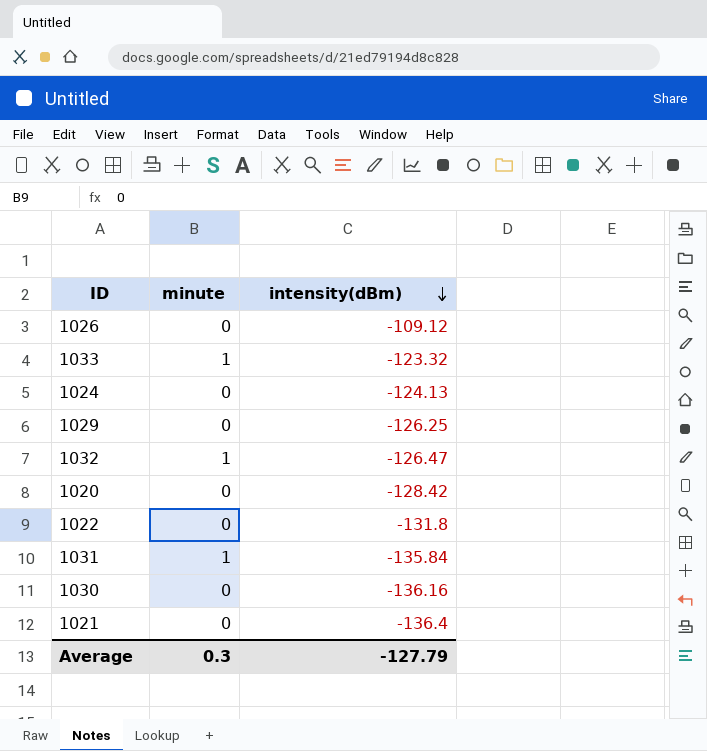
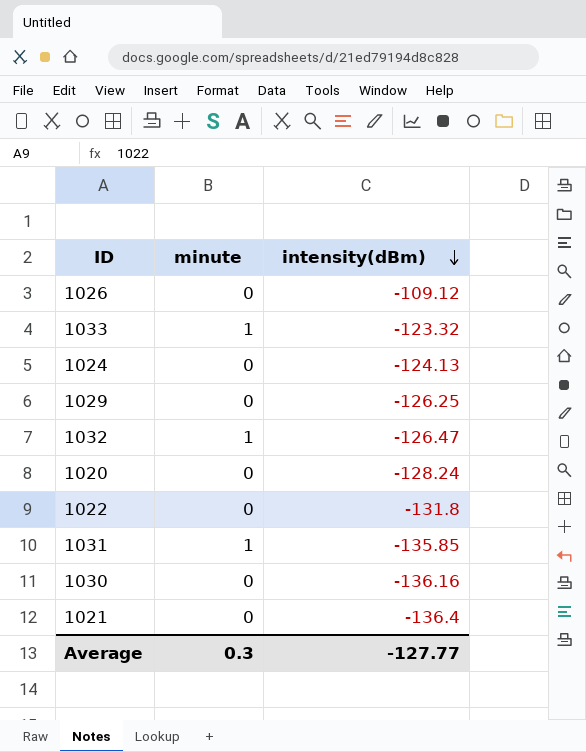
1020 | intensity(dBm): -128.42 -> -128.24
1031 | intensity(dBm): -135.84 -> -135.85
Average | intensity(dBm): -127.79 -> -127.77

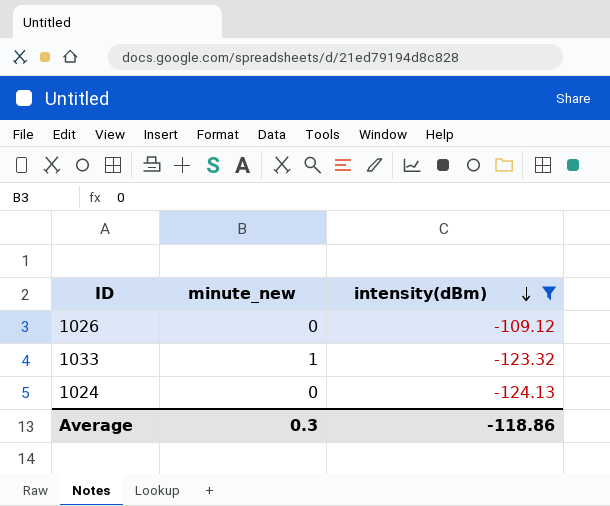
filter: none -> intensity(dBm) >= -124.13
column name: minute -> minute_new
Average | intensity(dBm): -127.77 -> -118.86

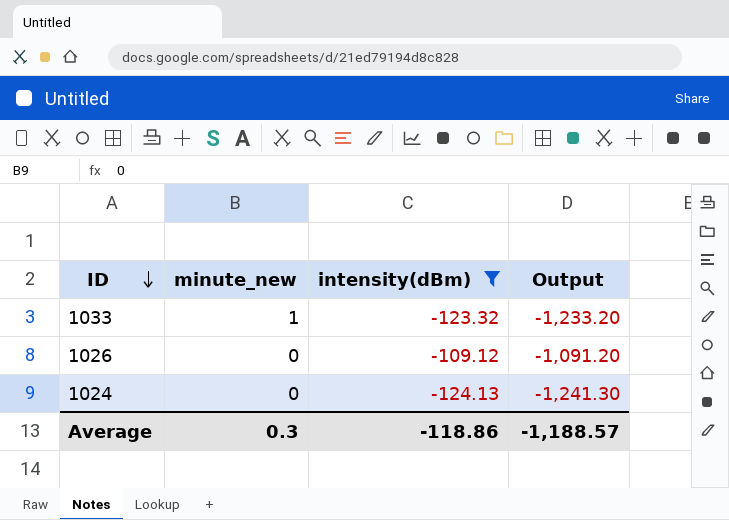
row order: intensity(dBm) descending -> ID descending
column Output | formula: none -> [intensity(dBm)] * 10

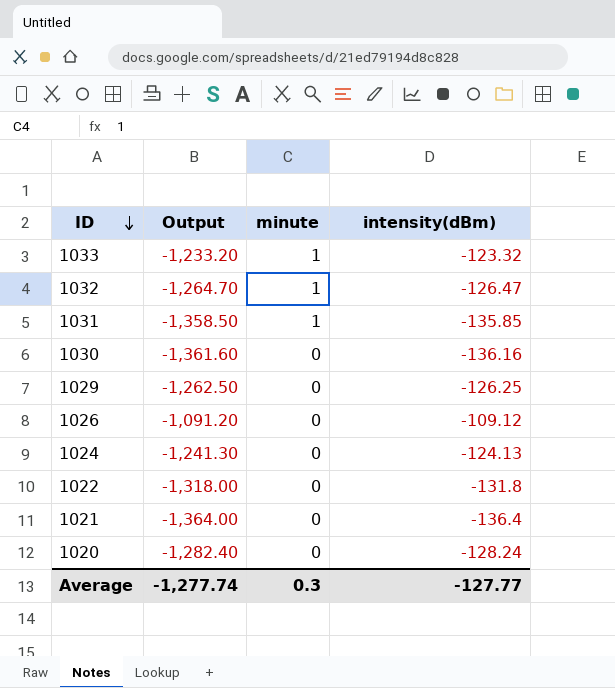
filter: intensity(dBm) >= -124.13 -> none
column Output | position: 4 -> 2
column name: minute_new -> minute
Average | Output: -1,188.57 -> -1,277.74
Average | intensity(dBm): -118.86 -> -127.77

